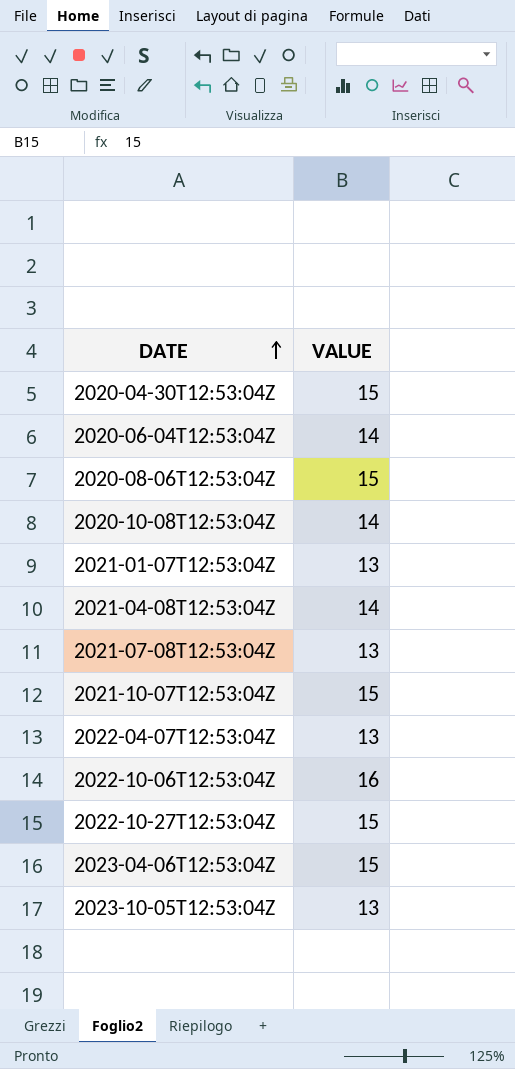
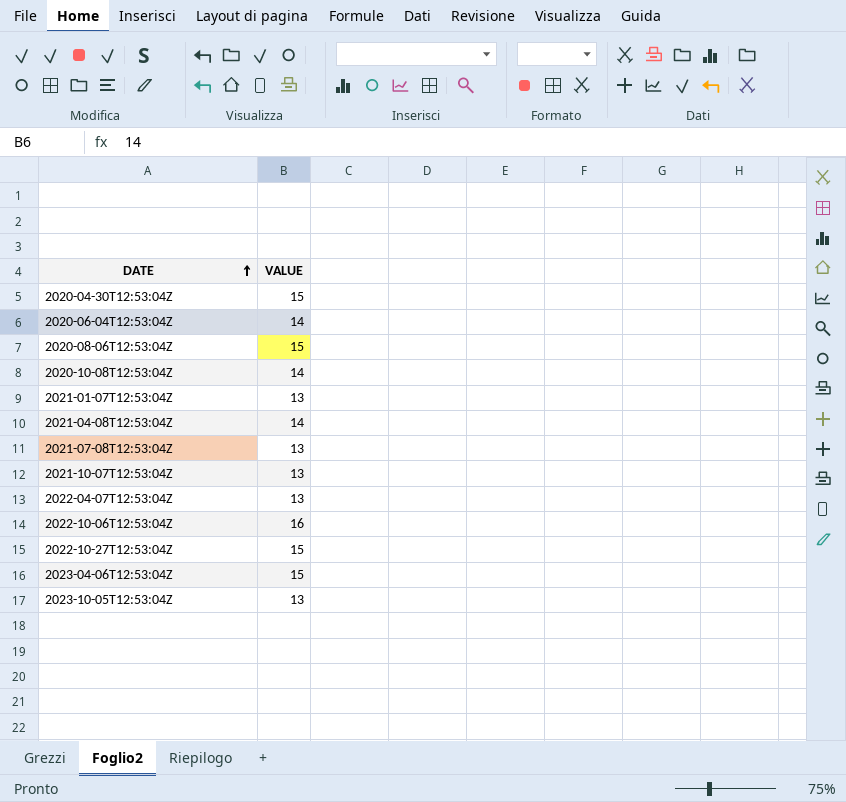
2021-10-07T12:53:04Z | VALUE: 15 -> 13

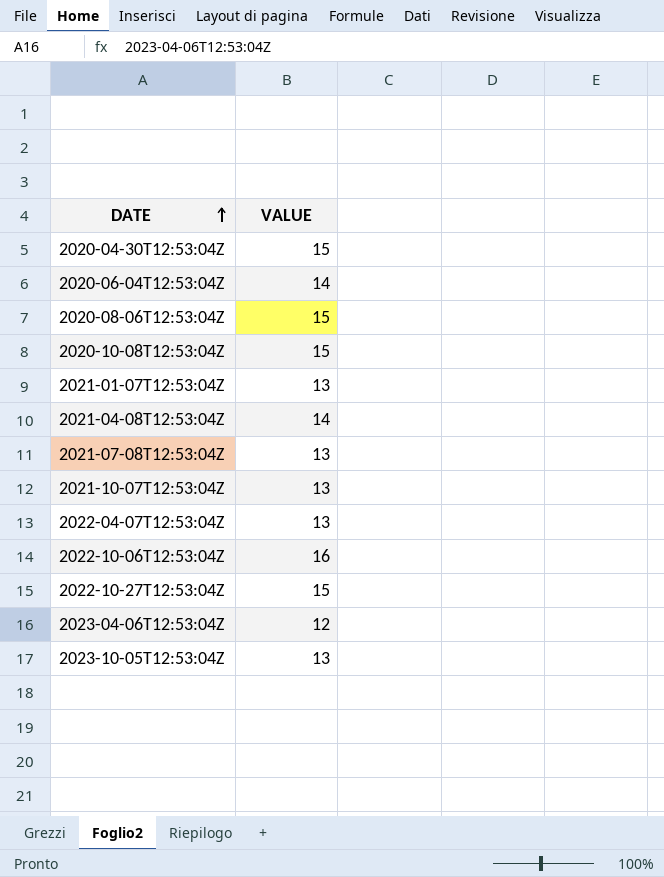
2020-10-08T12:53:04Z | VALUE: 14 -> 15
2023-04-06T12:53:04Z | VALUE: 15 -> 12

